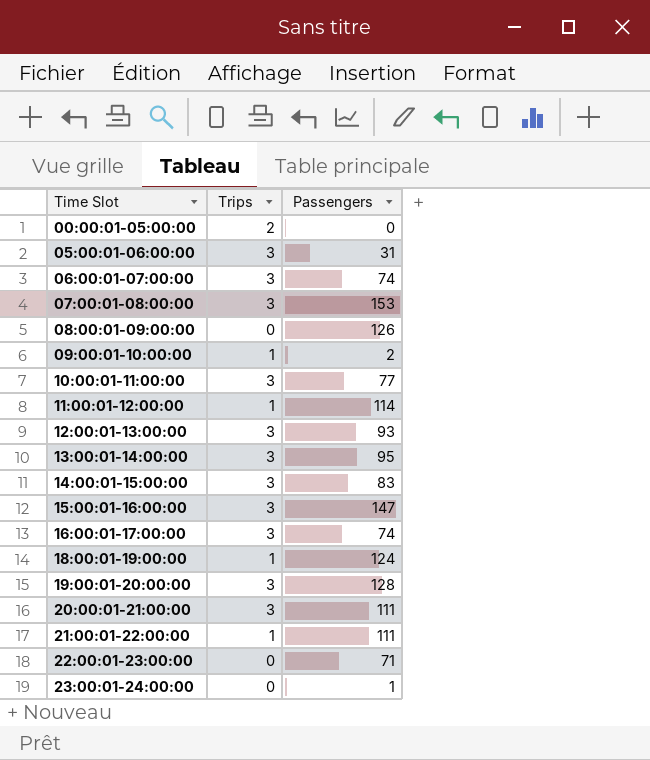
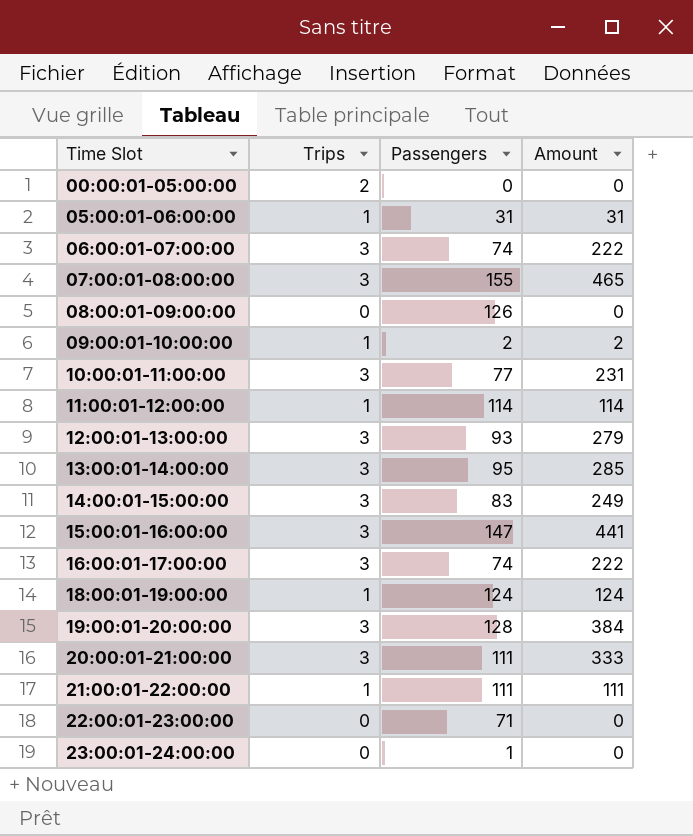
column Amount | formula: none -> [Trips] * [Passengers]
05:00:01-06:00:00 | Trips: 3 -> 1
07:00:01-08:00:00 | Passengers: 153 -> 155

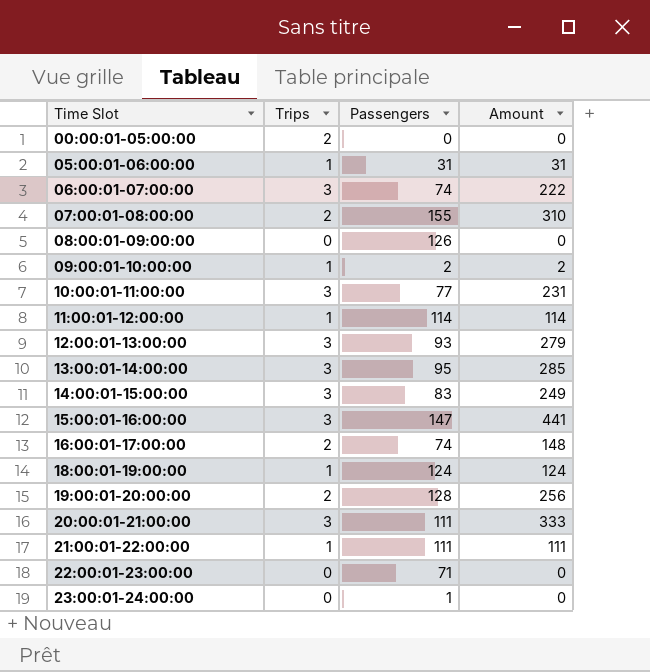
07:00:01-08:00:00 | Trips: 3 -> 2
07:00:01-08:00:00 | Amount: 465 -> 310
16:00:01-17:00:00 | Trips: 3 -> 2
16:00:01-17:00:00 | Amount: 222 -> 148
19:00:01-20:00:00 | Trips: 3 -> 2
19:00:01-20:00:00 | Amount: 384 -> 256

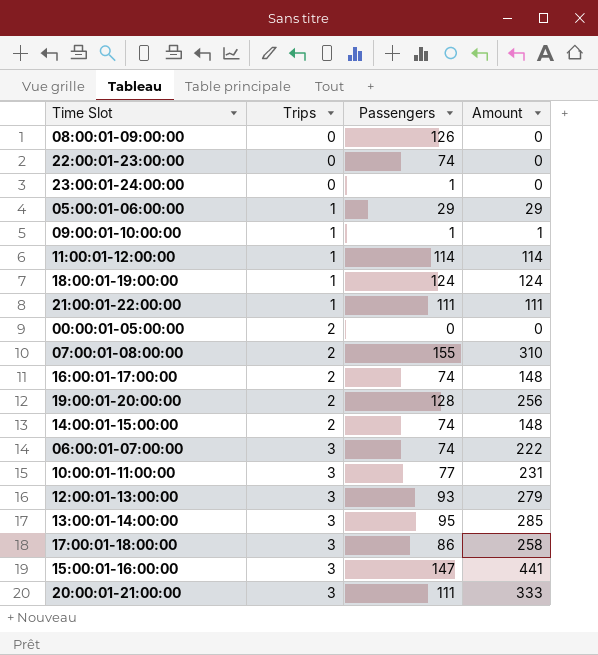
row order: Time Slot ascending -> Trips ascending
22:00:01-23:00:00 | Passengers: 71 -> 74
05:00:01-06:00:00 | Passengers: 31 -> 29
05:00:01-06:00:00 | Amount: 31 -> 29
09:00:01-10:00:00 | Passengers: 2 -> 1
09:00:01-10:00:00 | Amount: 2 -> 1
14:00:01-15:00:00 | Trips: 3 -> 2
14:00:01-15:00:00 | Passengers: 83 -> 74
14:00:01-15:00:00 | Amount: 249 -> 148
row 17:00:01-18:00:00: none -> 3 | 86 | 258

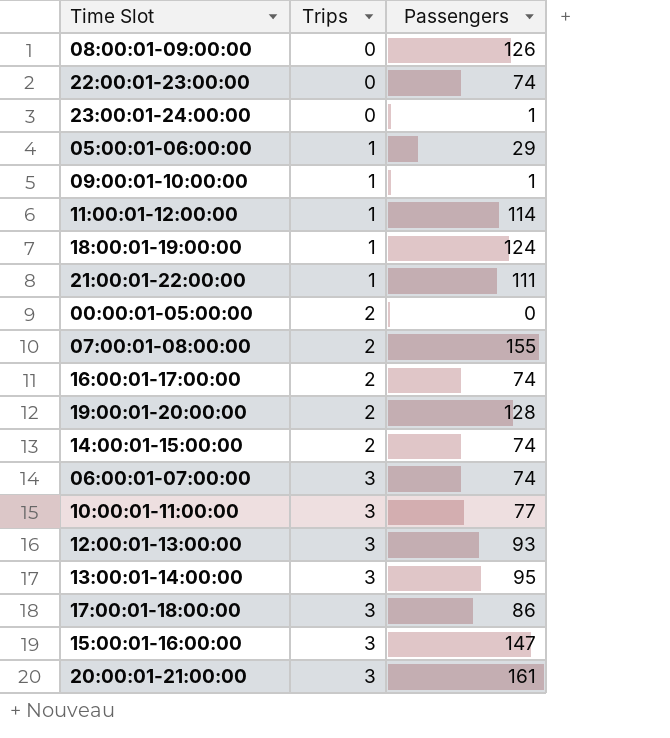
column Amount | formula: [Trips] * [Passengers] -> none
20:00:01-21:00:00 | Passengers: 111 -> 161

